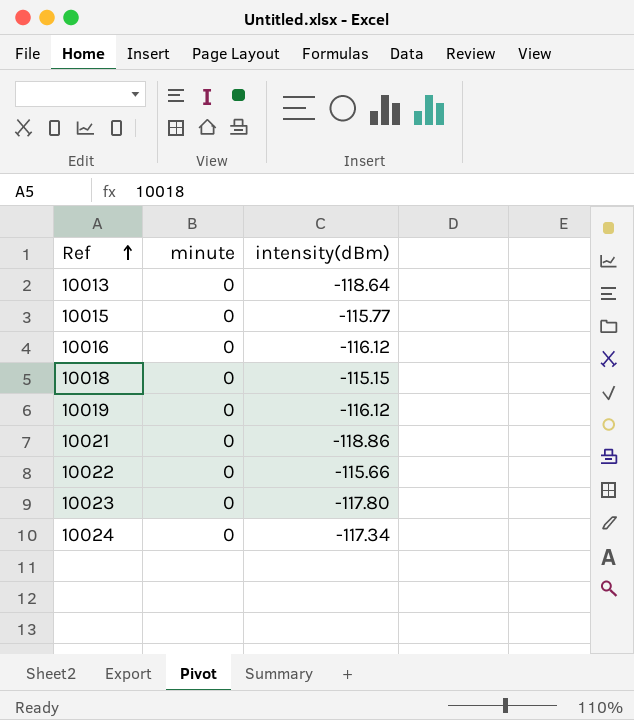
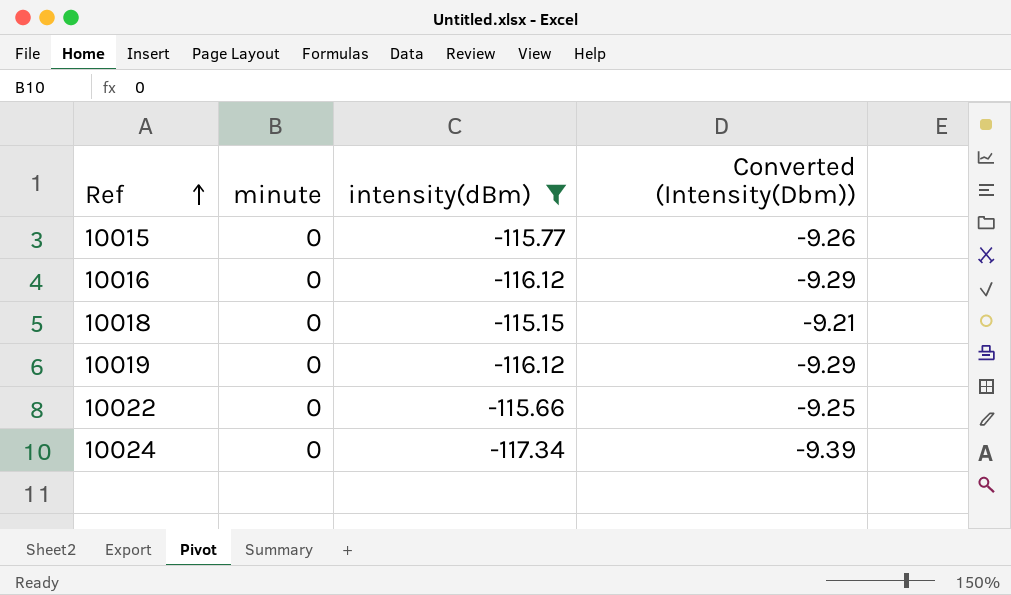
filter: none -> intensity(dBm) >= -117.34
column Converted (Intensity(Dbm)) | formula: none -> [intensity(dBm)] * 0.08

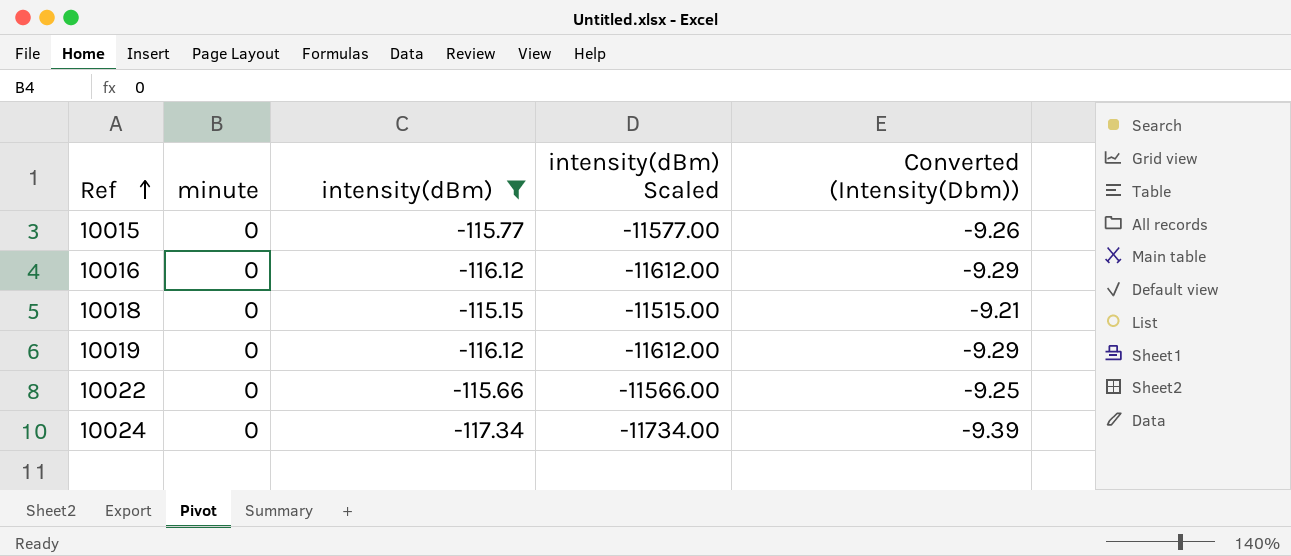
column intensity(dBm) Scaled | formula: none -> [intensity(dBm)] * 100

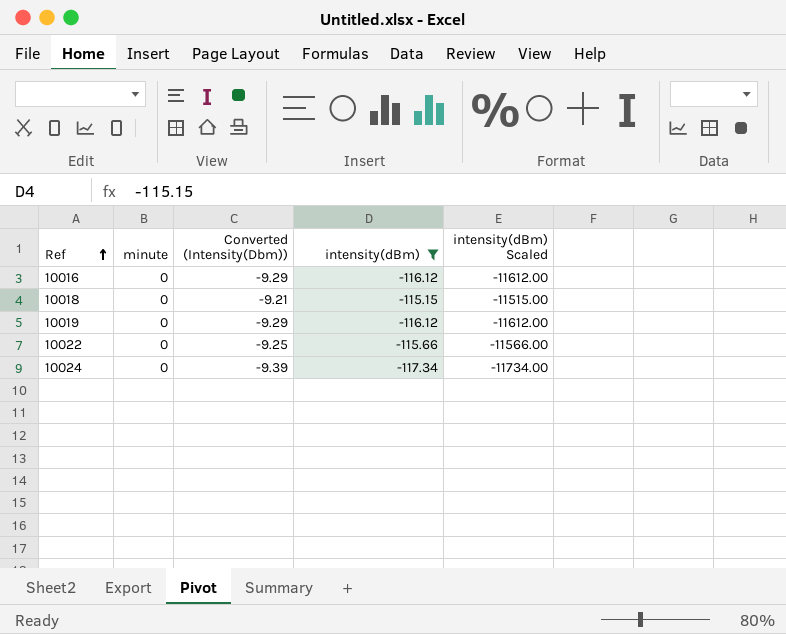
column Converted (Intensity(Dbm)) | position: 5 -> 3
row 10015: 0 | -115.77 | -11577.00 | -9.26 -> none

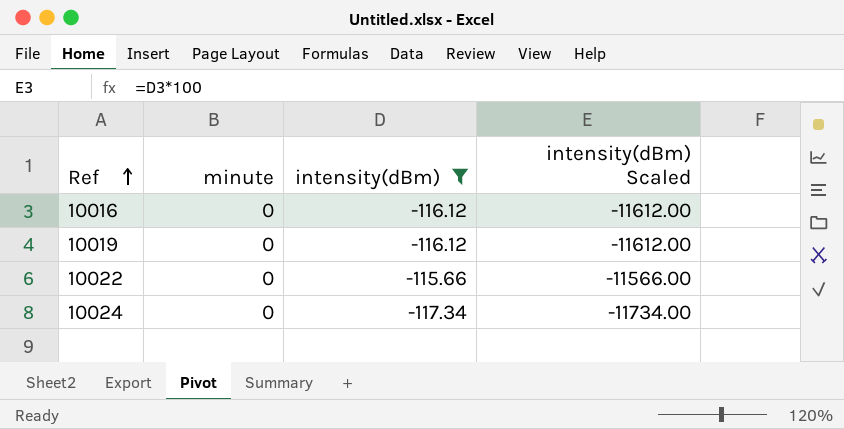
column Converted (Intensity(Dbm)) | formula: [intensity(dBm)] * 0.08 -> none
row 10018: 0 | -9.21 | -115.15 | -11515.00 -> none

